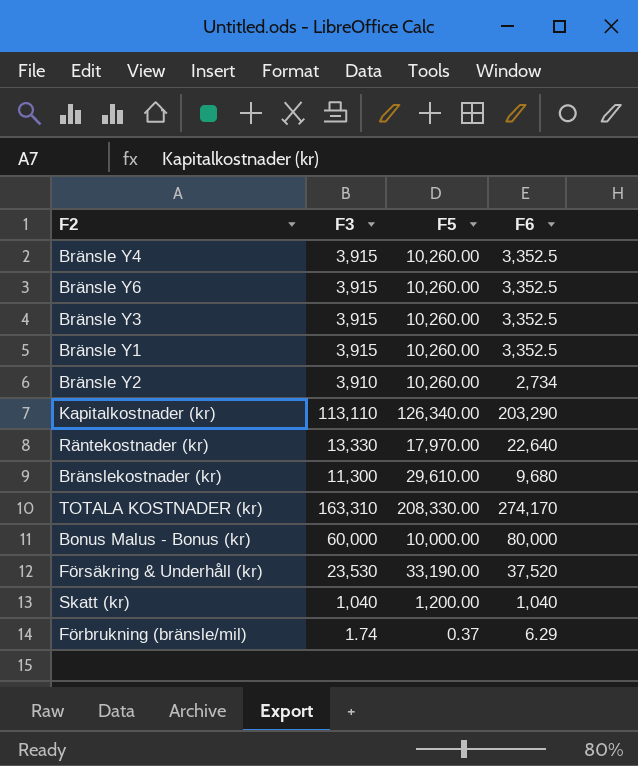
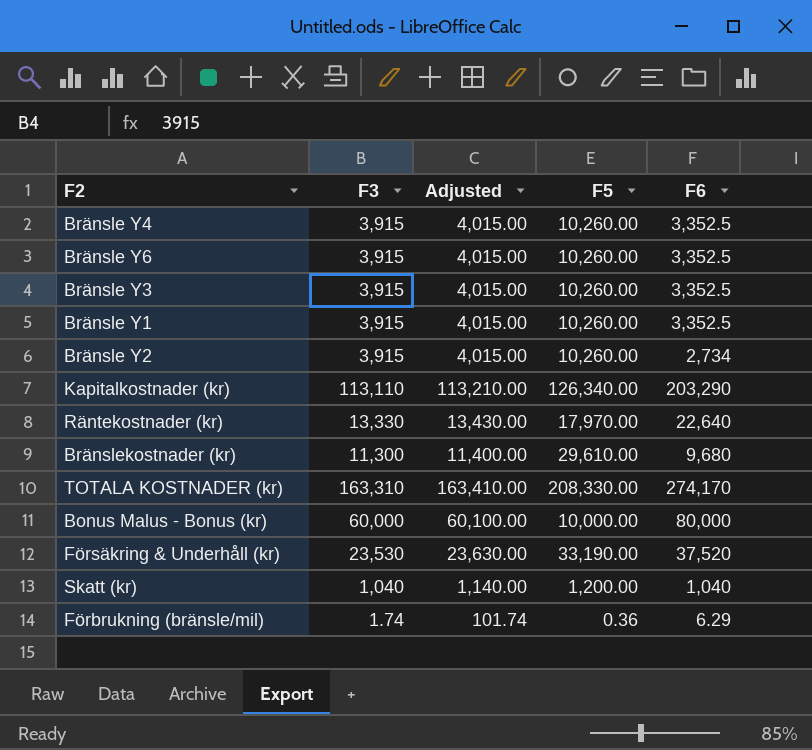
column Adjusted | formula: none -> [F3] + 100
Bränsle Y2 | F3: 3,910 -> 3,915
Förbrukning (bränsle/mil) | F5: 0.37 -> 0.36

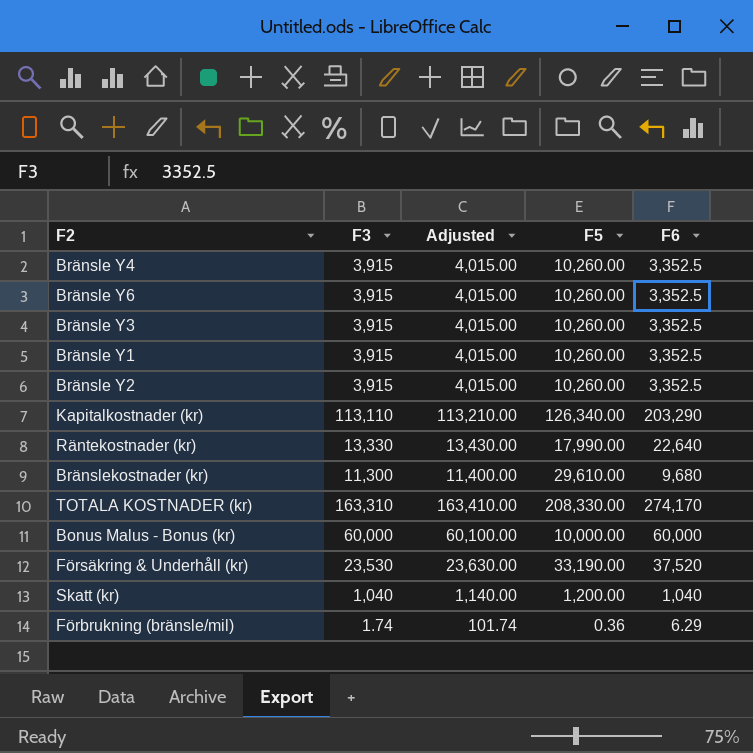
Bränsle Y2 | F6: 2,734 -> 3,352.5
Räntekostnader (kr) | F5: 17,970.00 -> 17,990.00
Bonus Malus - Bonus (kr) | F6: 80,000 -> 60,000

